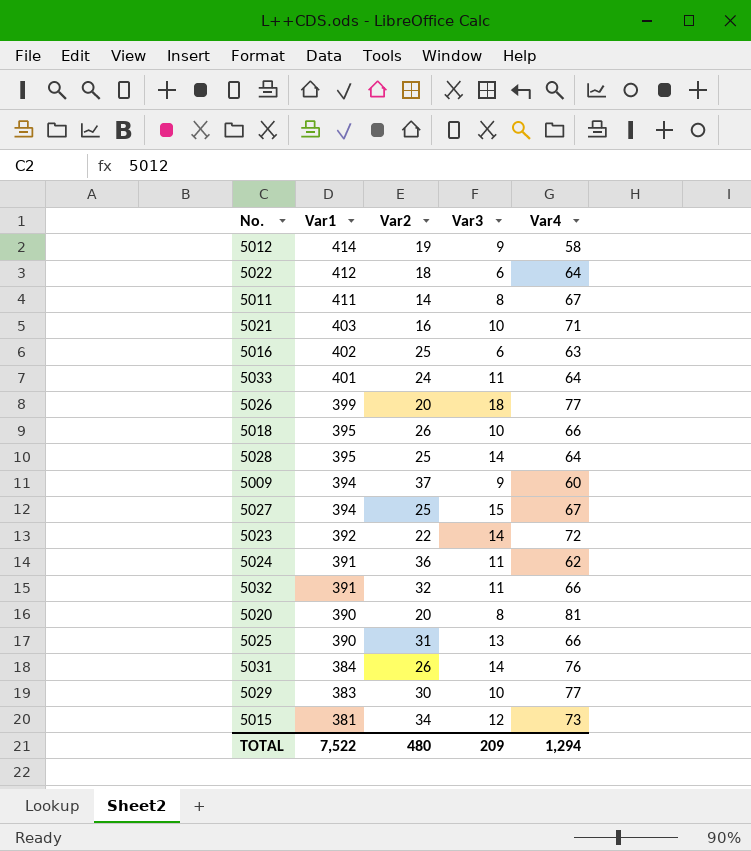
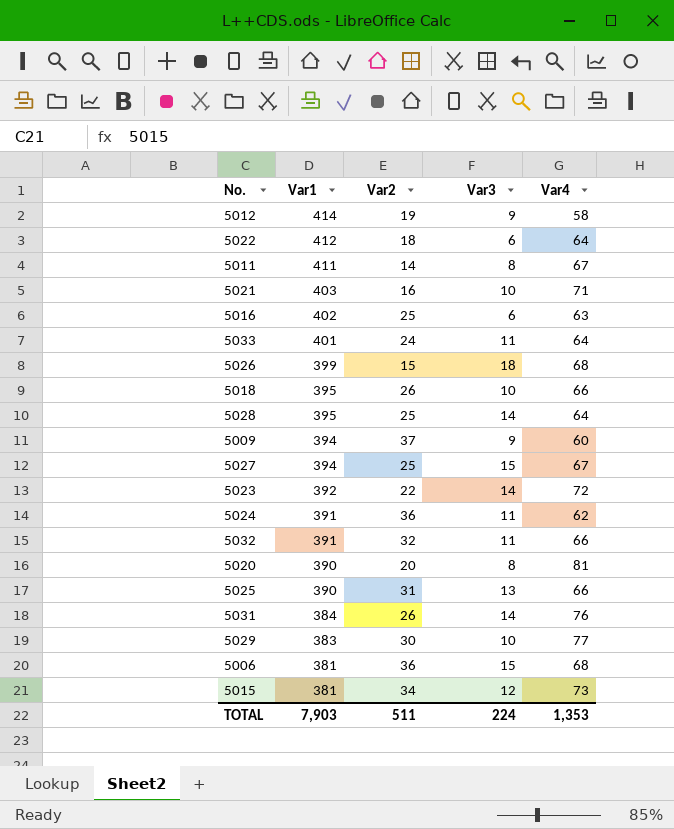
5026 | Var2: 20 -> 15
5026 | Var4: 77 -> 68
row 5006: none -> 381 | 36 | 15 | 68
TOTAL | Var1: 7,522 -> 7,903
TOTAL | Var2: 480 -> 511
TOTAL | Var3: 209 -> 224
TOTAL | Var4: 1,294 -> 1,353

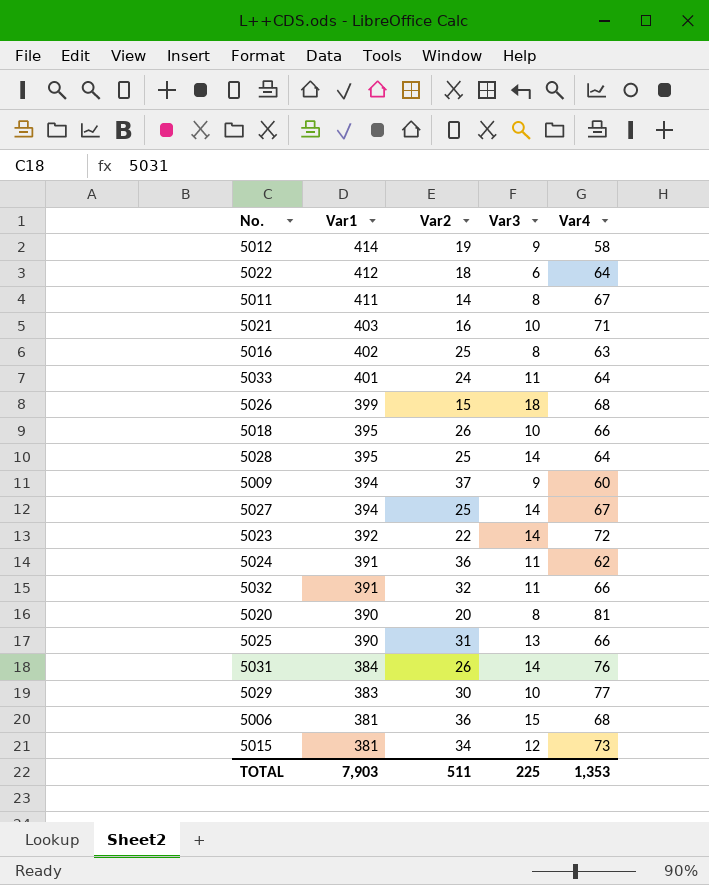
5016 | Var3: 6 -> 8
5027 | Var3: 15 -> 14
TOTAL | Var3: 224 -> 225

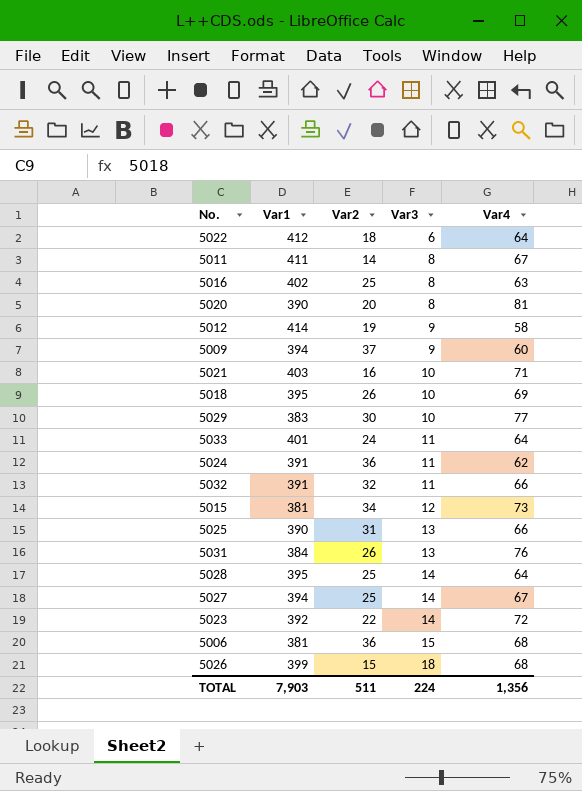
row order: Var1 descending -> Var3 ascending
5018 | Var4: 66 -> 69
5031 | Var3: 14 -> 13
TOTAL | Var3: 225 -> 224
TOTAL | Var4: 1,353 -> 1,356

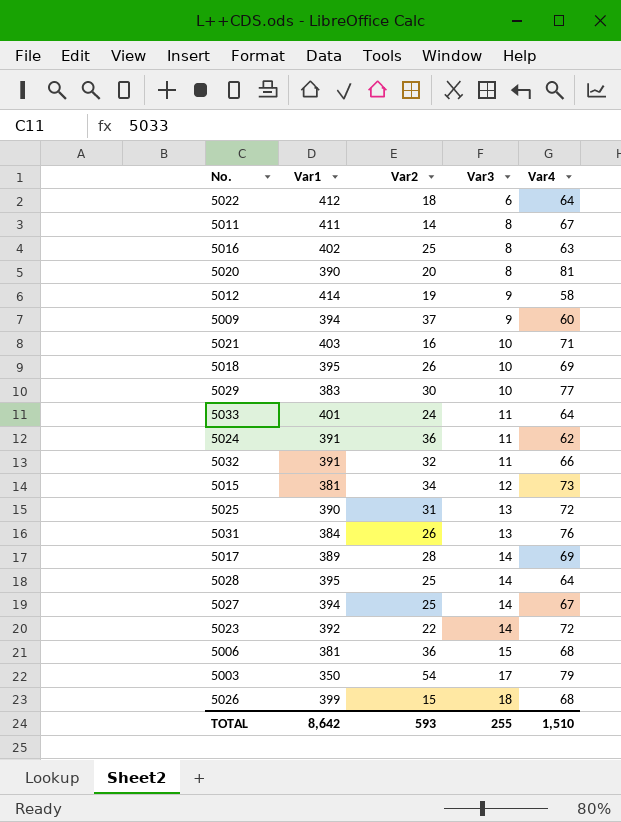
5025 | Var4: 66 -> 72
row 5017: none -> 389 | 28 | 14 | 69
row 5003: none -> 350 | 54 | 17 | 79
TOTAL | Var1: 7,903 -> 8,642
TOTAL | Var2: 511 -> 593
TOTAL | Var3: 224 -> 255
TOTAL | Var4: 1,356 -> 1,510

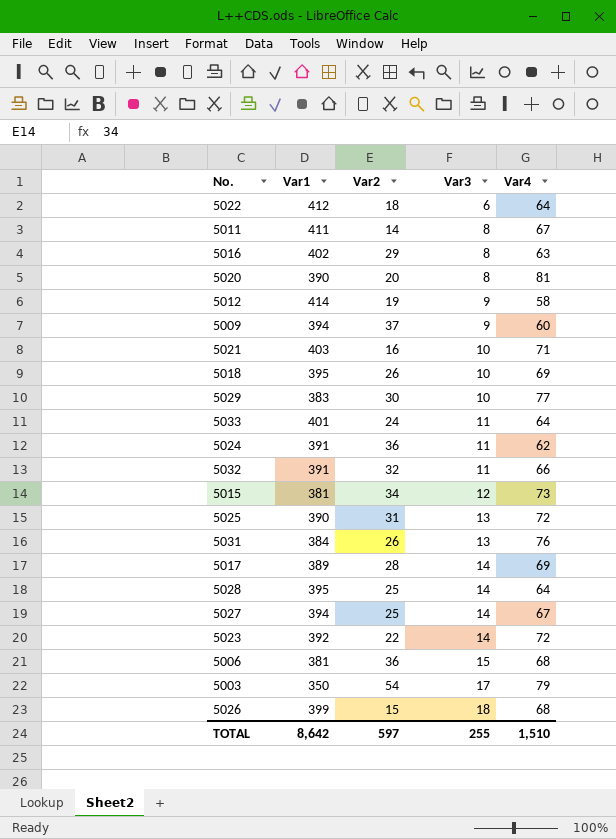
5016 | Var2: 25 -> 29
TOTAL | Var2: 593 -> 597

